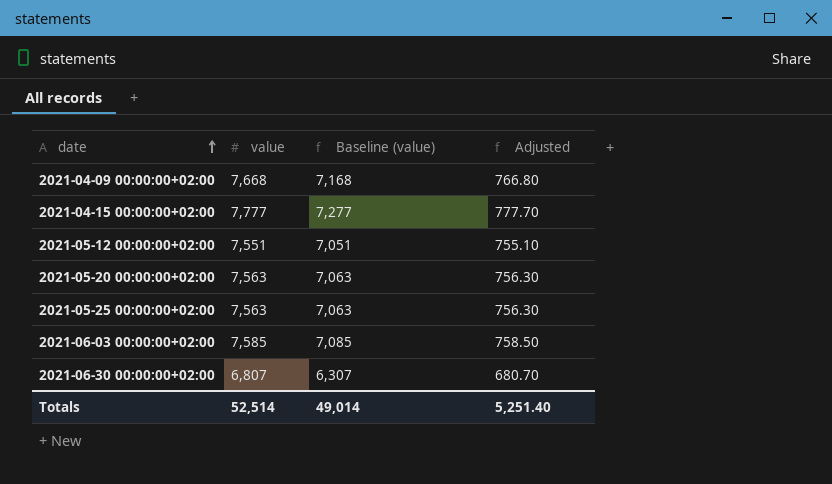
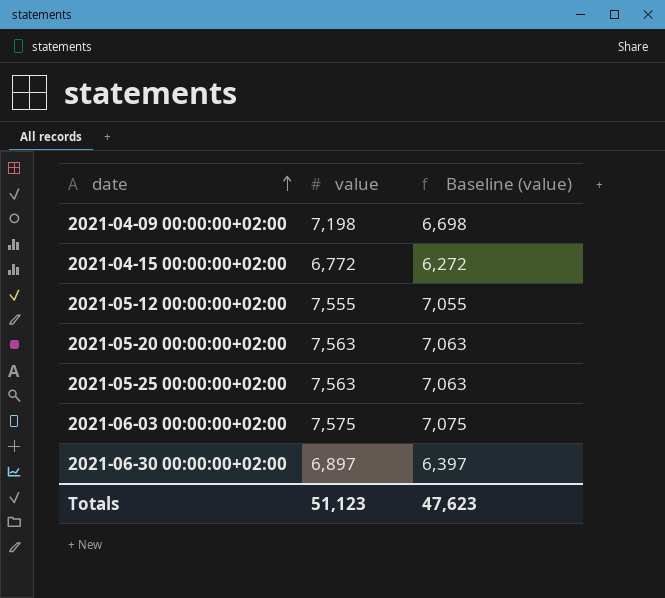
column Adjusted | formula: [value] * 0.1 -> none
2021-04-09 00:00:00+02:00 | value: 7,668 -> 7,198
2021-04-09 00:00:00+02:00 | Baseline (value): 7,168 -> 6,698
2021-04-15 00:00:00+02:00 | value: 7,777 -> 6,772
2021-04-15 00:00:00+02:00 | Baseline (value): 7,277 -> 6,272
2021-05-12 00:00:00+02:00 | value: 7,551 -> 7,555
2021-05-12 00:00:00+02:00 | Baseline (value): 7,051 -> 7,055
2021-06-03 00:00:00+02:00 | value: 7,585 -> 7,575
2021-06-03 00:00:00+02:00 | Baseline (value): 7,085 -> 7,075
2021-06-30 00:00:00+02:00 | value: 6,807 -> 6,897
2021-06-30 00:00:00+02:00 | Baseline (value): 6,307 -> 6,397
Totals | value: 52,514 -> 51,123
Totals | Baseline (value): 49,014 -> 47,623

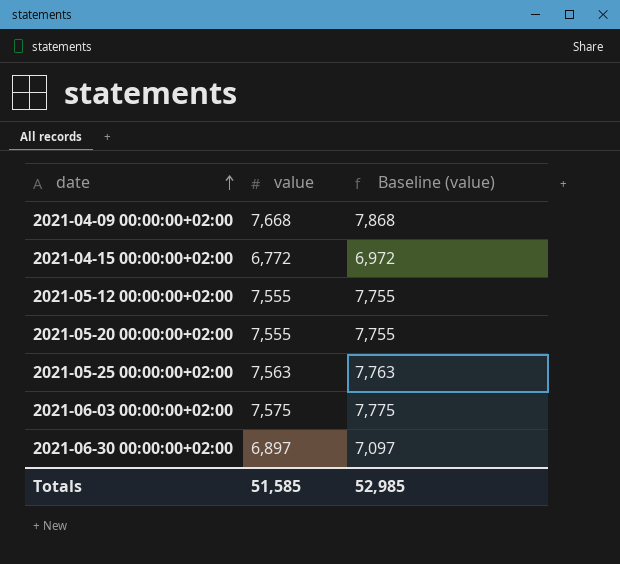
column Baseline (value) | formula: [value] - 500 -> [value] + 200
2021-04-09 00:00:00+02:00 | value: 7,198 -> 7,668
2021-05-20 00:00:00+02:00 | value: 7,563 -> 7,555
Totals | value: 51,123 -> 51,585
Totals | Baseline (value): 47,623 -> 52,985

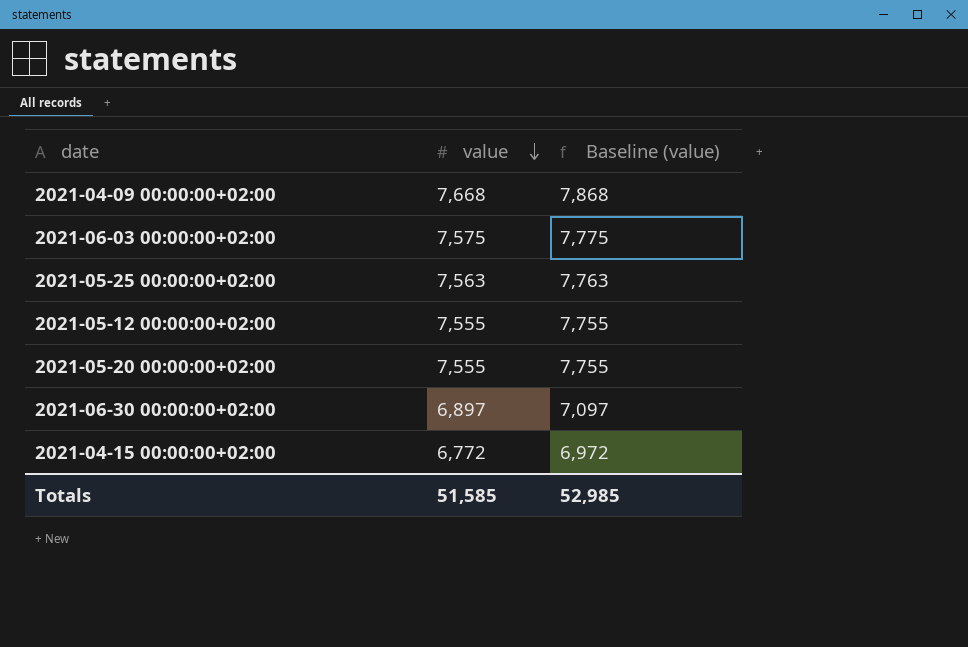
row order: date ascending -> value descending

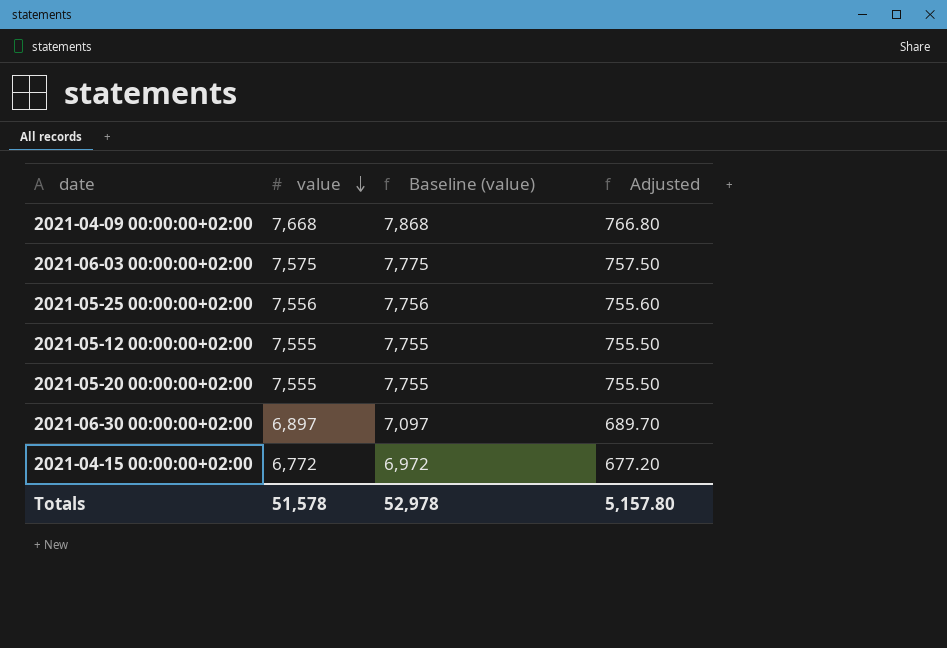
column Adjusted | formula: none -> [value] * 0.1
2021-05-25 00:00:00+02:00 | value: 7,563 -> 7,556
2021-05-25 00:00:00+02:00 | Baseline (value): 7,763 -> 7,756
Totals | value: 51,585 -> 51,578
Totals | Baseline (value): 52,985 -> 52,978

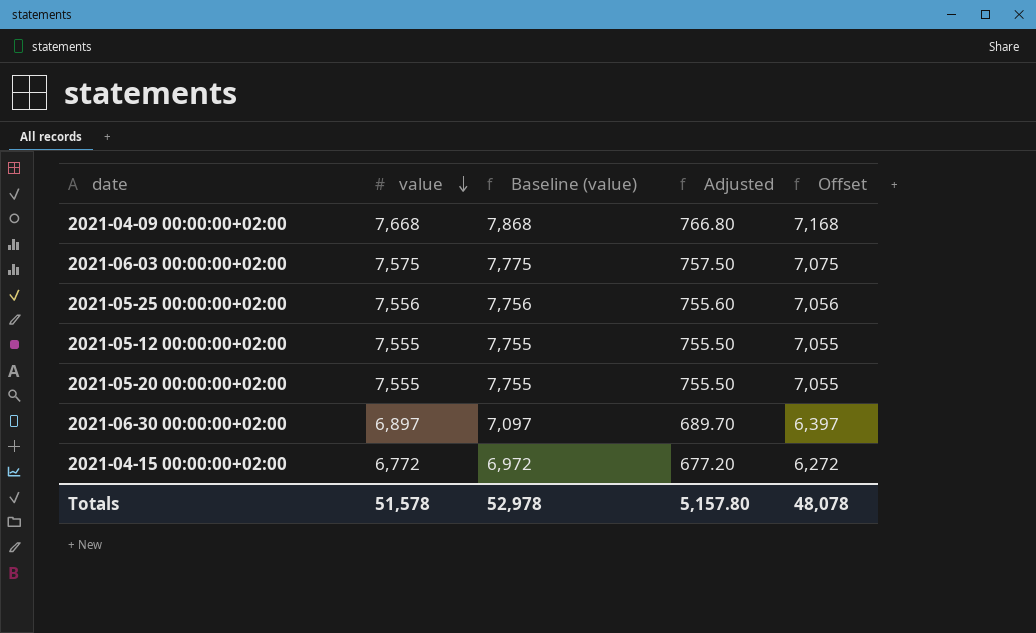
column Offset | formula: none -> [value] - 500

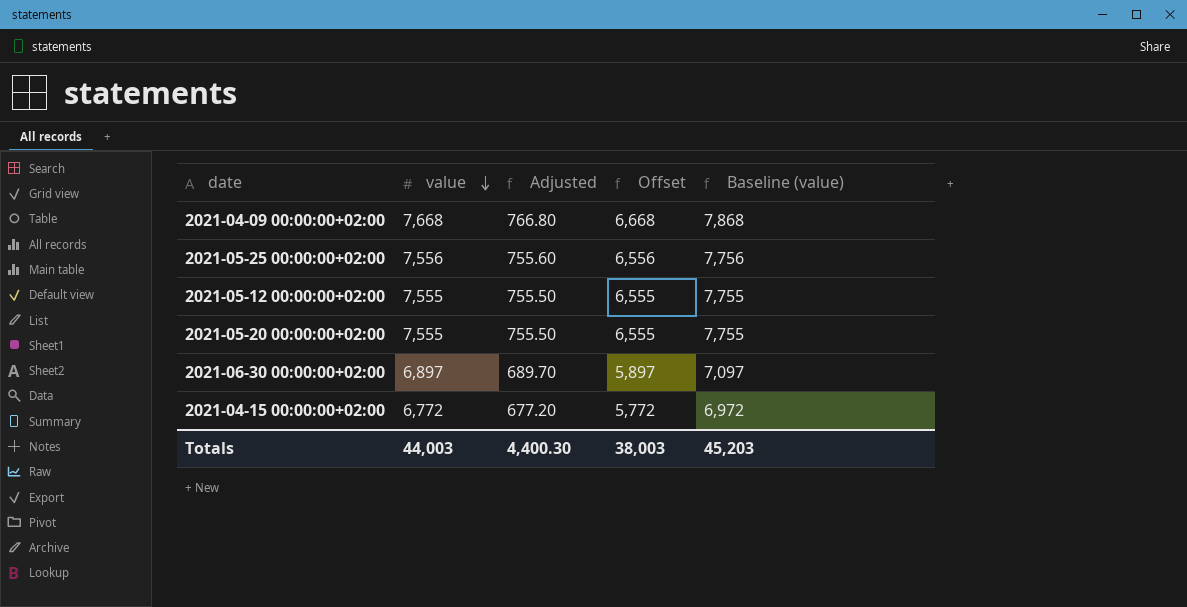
column Offset | formula: [value] - 500 -> [value] - 1000
column Baseline (value) | position: 3 -> 5
row 2021-06-03 00:00:00+02:00: 7,575 | 7,775 | 757.50 | 7,075 -> none
Totals | value: 51,578 -> 44,003
Totals | Adjusted: 5,157.80 -> 4,400.30
Totals | Offset: 48,078 -> 38,003
Totals | Baseline (value): 52,978 -> 45,203

